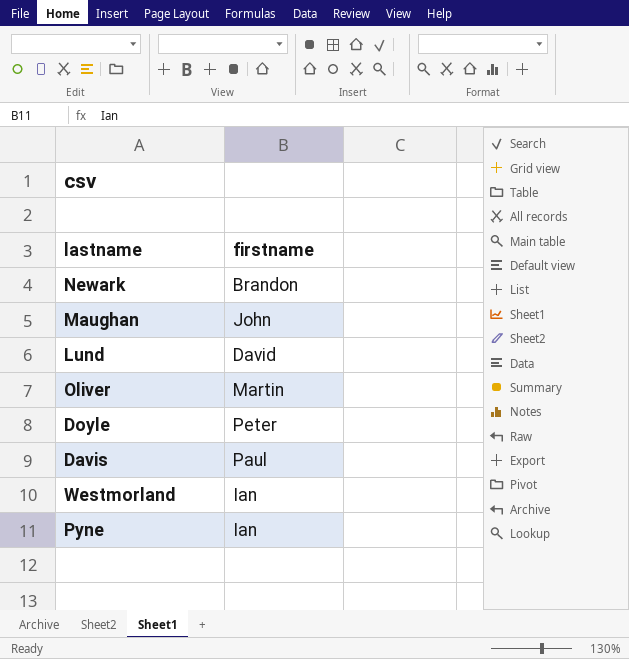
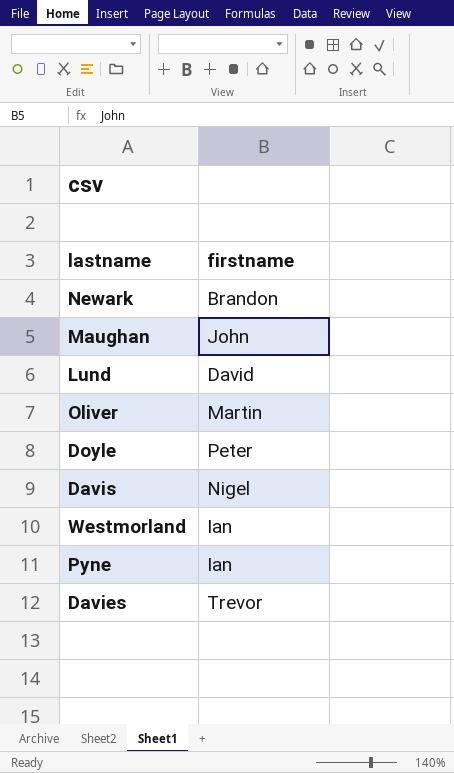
Davis | firstname: Paul -> Nigel
row Davies: none -> Trevor

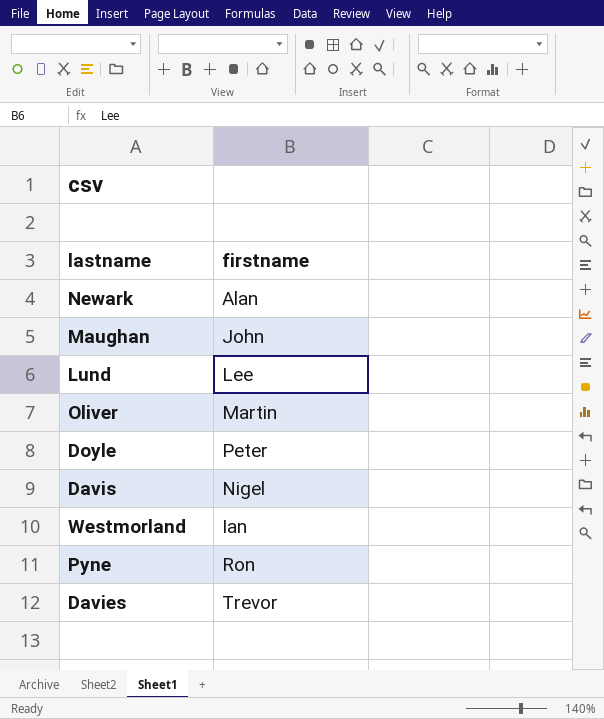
Newark | firstname: Brandon -> Alan
Lund | firstname: David -> Lee
Pyne | firstname: Ian -> Ron

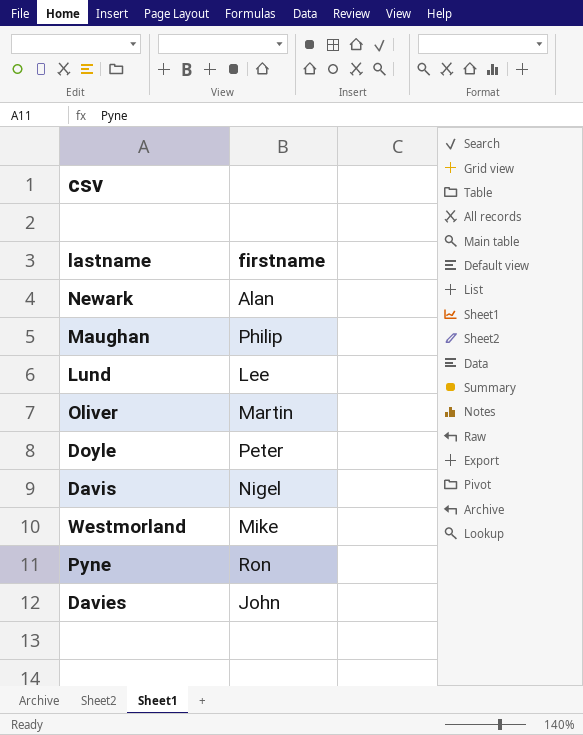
Maughan | firstname: John -> Philip
Westmorland | firstname: Ian -> Mike
Davies | firstname: Trevor -> John

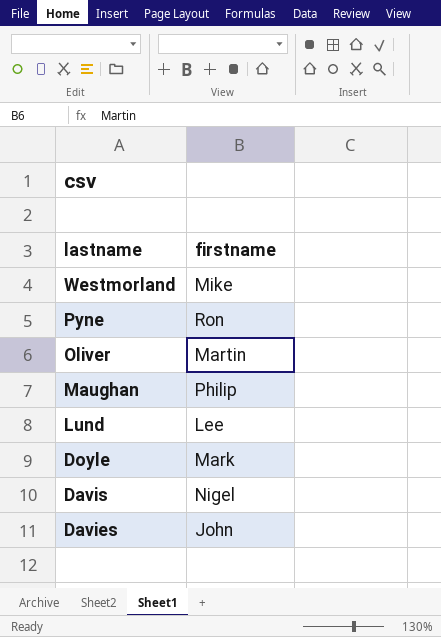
row order: none -> lastname descending
row Newark: Alan -> none
Doyle | firstname: Peter -> Mark

